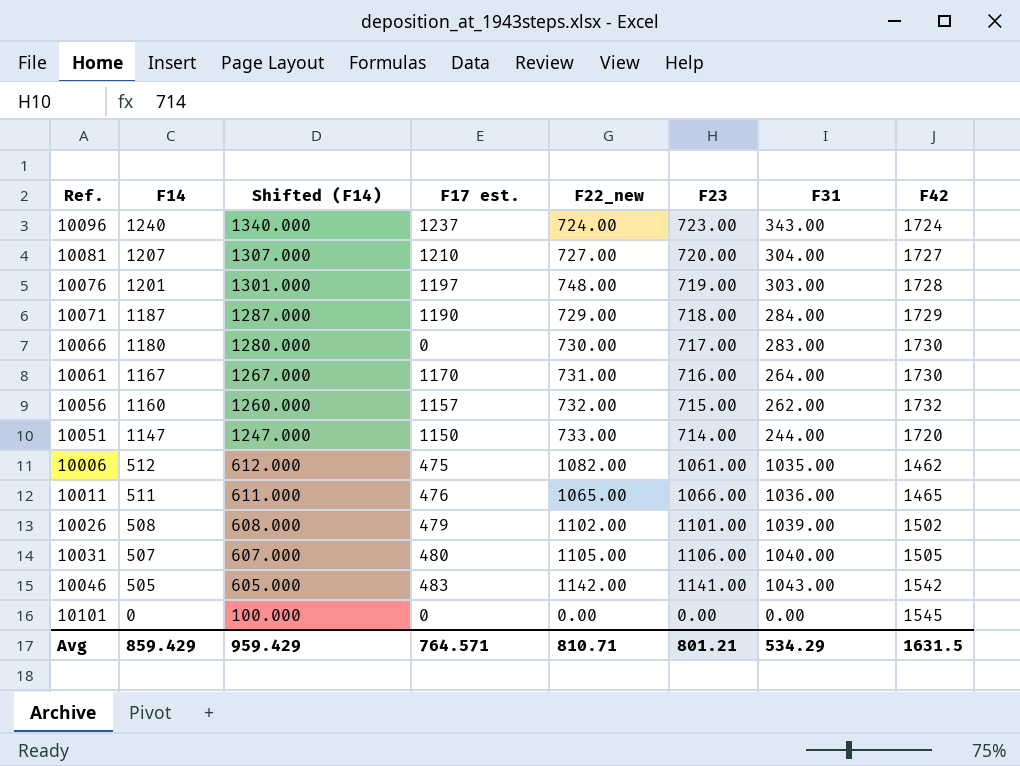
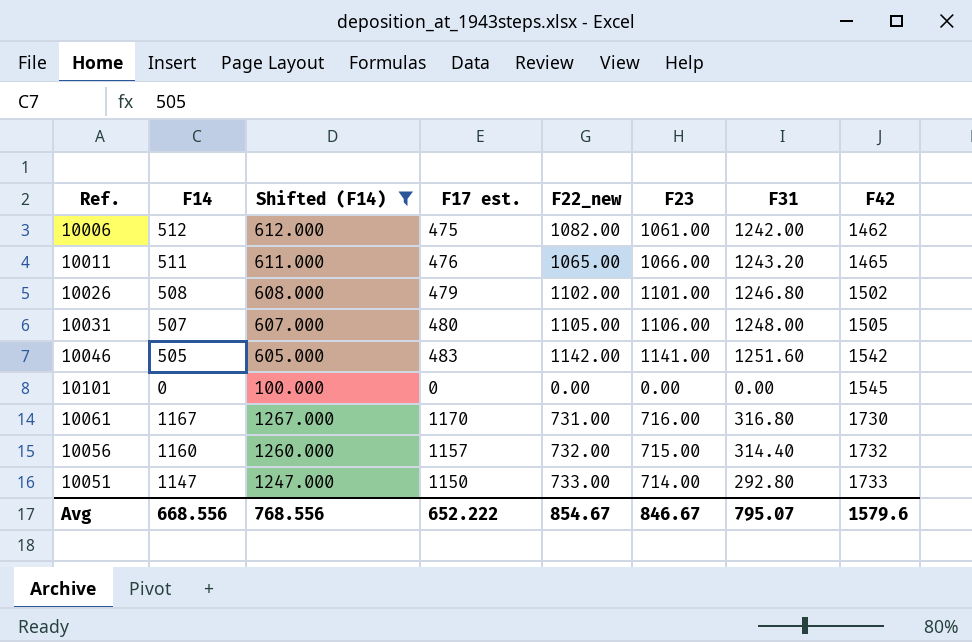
filter: none -> Shifted (F14) <= 1267.000
row order: F14 descending -> F42 ascending
10006 | F31: 1035.00 -> 1242.00
10011 | F31: 1036.00 -> 1243.20
10026 | F31: 1039.00 -> 1246.80
10031 | F31: 1040.00 -> 1248.00
10046 | F31: 1043.00 -> 1251.60
10061 | F31: 264.00 -> 316.80
10056 | F31: 262.00 -> 314.40
10051 | F31: 244.00 -> 292.80
10051 | F42: 1720 -> 1733
Avg | F14: 859.429 -> 668.556
Avg | Shifted (F14): 959.429 -> 768.556
Avg | F17 est.: 764.571 -> 652.222
Avg | F22_new: 810.71 -> 854.67
Avg | F23: 801.21 -> 846.67
Avg | F31: 534.29 -> 795.07
Avg | F42: 1631.5 -> 1579.6

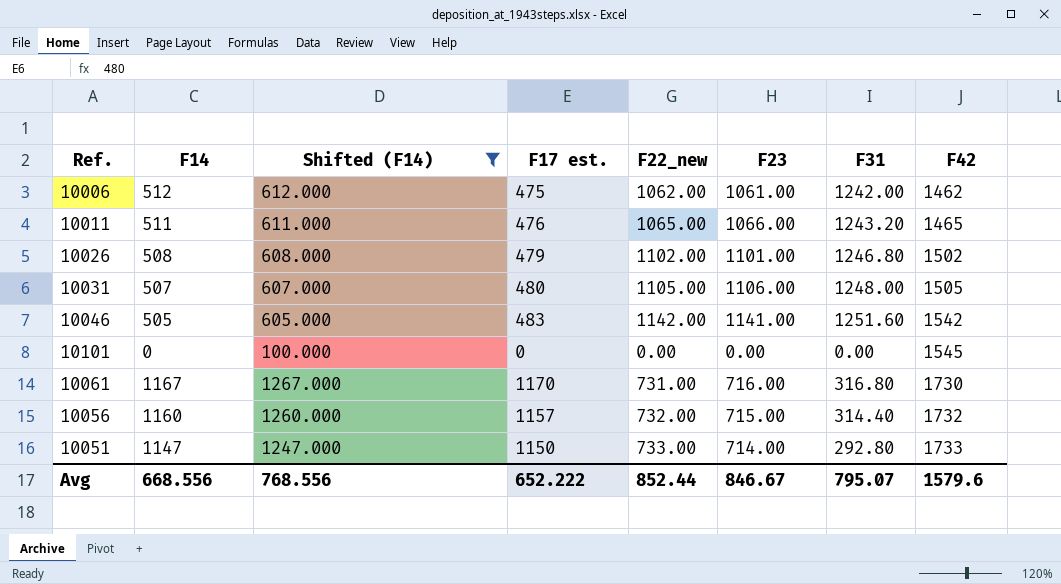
10006 | F22_new: 1082.00 -> 1062.00
Avg | F22_new: 854.67 -> 852.44

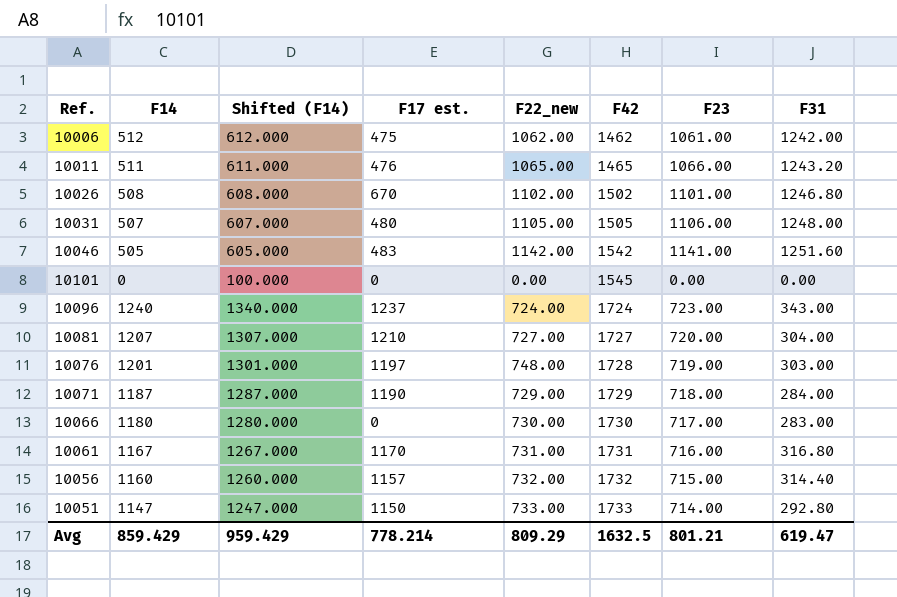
filter: Shifted (F14) <= 1267.000 -> none
column F42 | position: 8 -> 6
10026 | F17 est.: 479 -> 670
10061 | F42: 1730 -> 1731
Avg | F14: 668.556 -> 859.429
Avg | Shifted (F14): 768.556 -> 959.429
Avg | F17 est.: 652.222 -> 778.214
Avg | F22_new: 852.44 -> 809.29
Avg | F42: 1579.6 -> 1632.5
Avg | F23: 846.67 -> 801.21
Avg | F31: 795.07 -> 619.47

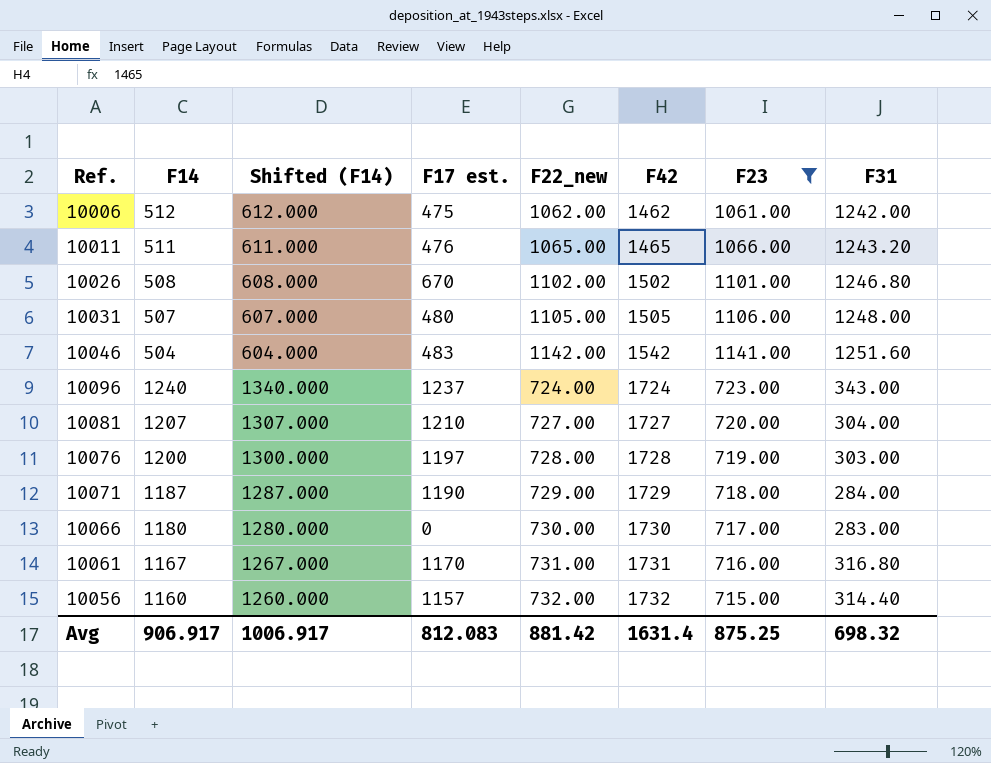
filter: none -> F23 >= 715.00
10046 | F14: 505 -> 504
10046 | Shifted (F14): 605.000 -> 604.000
10076 | F14: 1201 -> 1200
10076 | Shifted (F14): 1301.000 -> 1300.000
10076 | F22_new: 748.00 -> 728.00
Avg | F14: 859.429 -> 906.917
Avg | Shifted (F14): 959.429 -> 1006.917
Avg | F17 est.: 778.214 -> 812.083
Avg | F22_new: 809.29 -> 881.42
Avg | F42: 1632.5 -> 1631.4
Avg | F23: 801.21 -> 875.25
Avg | F31: 619.47 -> 698.32

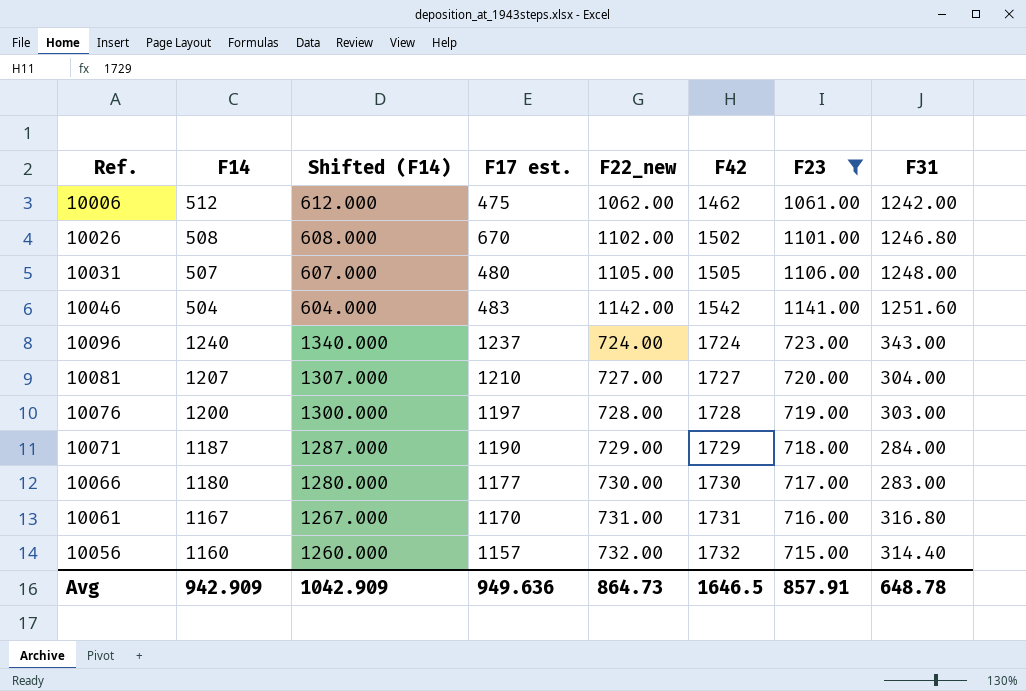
row 10011: 511 | 611.000 | 476 | 1065.00 | 1465 | 1066.00 | 1243.20 -> none
10066 | F17 est.: 0 -> 1177
Avg | F14: 906.917 -> 942.909
Avg | Shifted (F14): 1006.917 -> 1042.909
Avg | F17 est.: 812.083 -> 949.636
Avg | F22_new: 881.42 -> 864.73
Avg | F42: 1631.4 -> 1646.5
Avg | F23: 875.25 -> 857.91
Avg | F31: 698.32 -> 648.78

